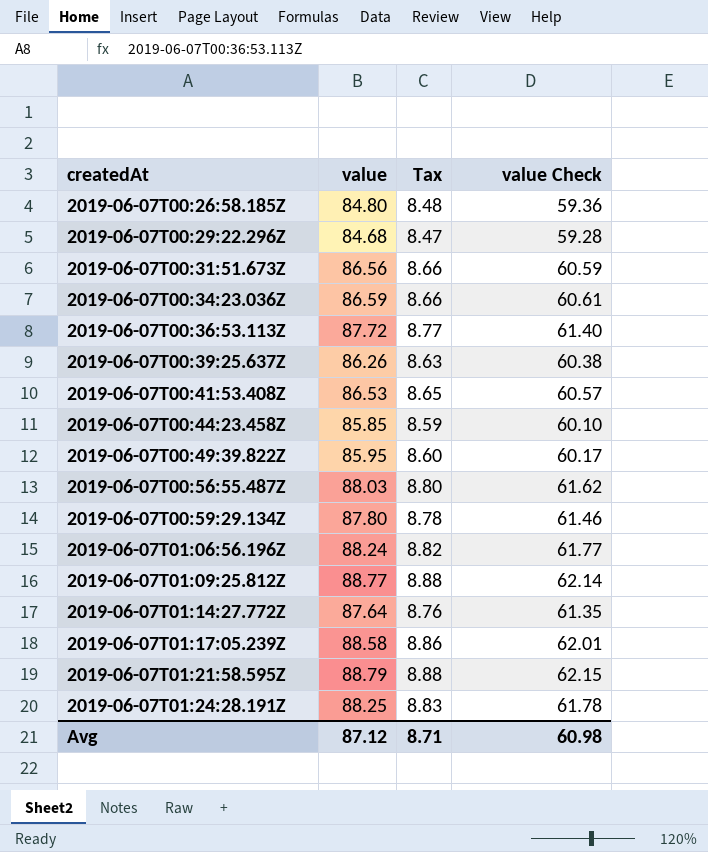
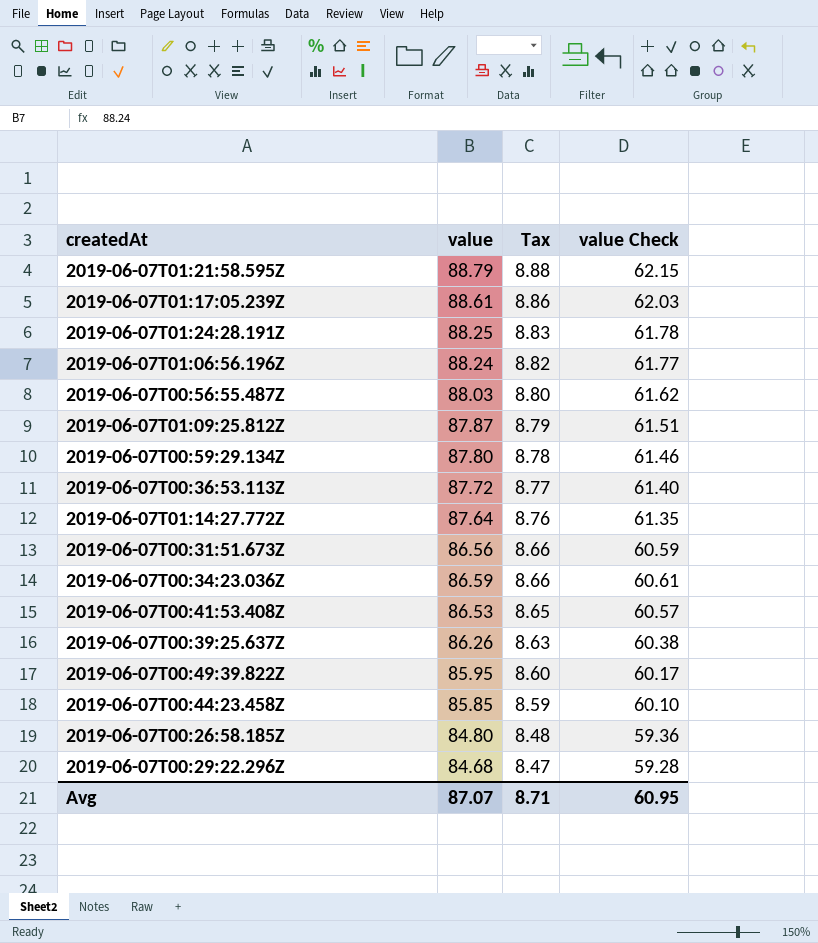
row order: createdAt ascending -> Tax descending
2019-06-07T01:17:05.239Z | value: 88.58 -> 88.61
2019-06-07T01:17:05.239Z | value Check: 62.01 -> 62.03
2019-06-07T01:09:25.812Z | value: 88.77 -> 87.87
2019-06-07T01:09:25.812Z | Tax: 8.88 -> 8.79
2019-06-07T01:09:25.812Z | value Check: 62.14 -> 61.51
Avg | value: 87.12 -> 87.07
Avg | value Check: 60.98 -> 60.95

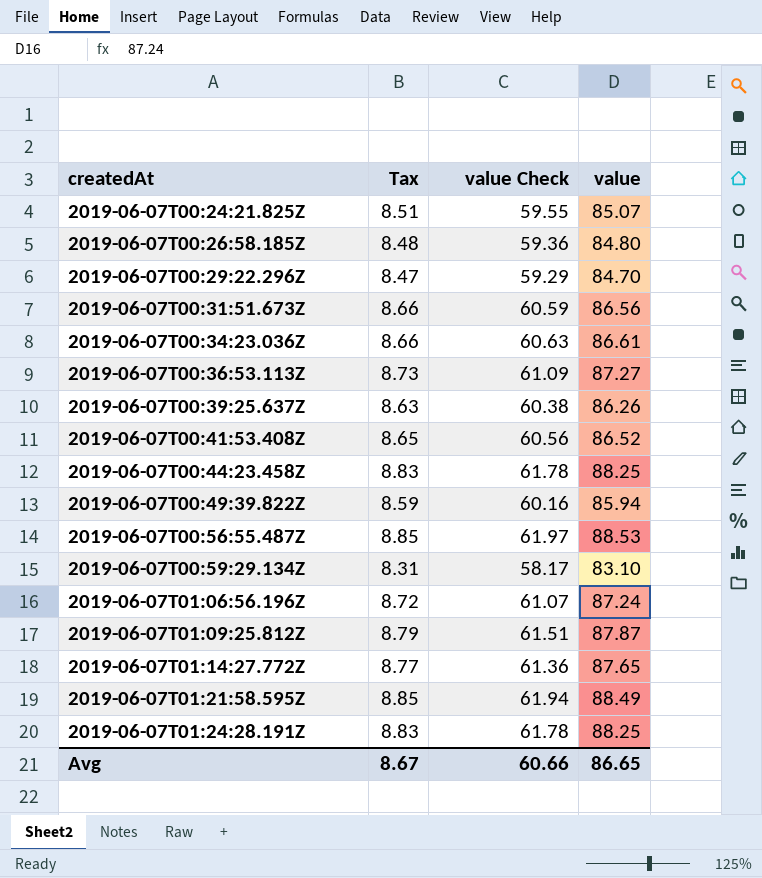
row order: Tax descending -> createdAt ascending
column value | position: 2 -> 4
row 2019-06-07T01:17:05.239Z: 88.61 | 8.86 | 62.03 -> none
row 2019-06-07T00:24:21.825Z: none -> 8.51 | 59.55 | 85.07
2019-06-07T00:29:22.296Z | value Check: 59.28 -> 59.29
2019-06-07T00:29:22.296Z | value: 84.68 -> 84.70
2019-06-07T00:34:23.036Z | value Check: 60.61 -> 60.63
2019-06-07T00:34:23.036Z | value: 86.59 -> 86.61
2019-06-07T00:36:53.113Z | Tax: 8.77 -> 8.73
2019-06-07T00:36:53.113Z | value Check: 61.40 -> 61.09
2019-06-07T00:36:53.113Z | value: 87.72 -> 87.27
2019-06-07T00:41:53.408Z | value Check: 60.57 -> 60.56
2019-06-07T00:41:53.408Z | value: 86.53 -> 86.52
2019-06-07T00:44:23.458Z | Tax: 8.59 -> 8.83
2019-06-07T00:44:23.458Z | value Check: 60.10 -> 61.78
2019-06-07T00:44:23.458Z | value: 85.85 -> 88.25
2019-06-07T00:49:39.822Z | Tax: 8.60 -> 8.59
2019-06-07T00:49:39.822Z | value Check: 60.17 -> 60.16
2019-06-07T00:49:39.822Z | value: 85.95 -> 85.94
2019-06-07T00:56:55.487Z | Tax: 8.80 -> 8.85
2019-06-07T00:56:55.487Z | value Check: 61.62 -> 61.97
2019-06-07T00:56:55.487Z | value: 88.03 -> 88.53
2019-06-07T00:59:29.134Z | Tax: 8.78 -> 8.31
2019-06-07T00:59:29.134Z | value Check: 61.46 -> 58.17
2019-06-07T00:59:29.134Z | value: 87.80 -> 83.10
2019-06-07T01:06:56.196Z | Tax: 8.82 -> 8.72
2019-06-07T01:06:56.196Z | value Check: 61.77 -> 61.07
2019-06-07T01:06:56.196Z | value: 88.24 -> 87.24
2019-06-07T01:14:27.772Z | Tax: 8.76 -> 8.77
2019-06-07T01:14:27.772Z | value Check: 61.35 -> 61.36
2019-06-07T01:14:27.772Z | value: 87.64 -> 87.65
2019-06-07T01:21:58.595Z | Tax: 8.88 -> 8.85
2019-06-07T01:21:58.595Z | value Check: 62.15 -> 61.94
2019-06-07T01:21:58.595Z | value: 88.79 -> 88.49
Avg | Tax: 8.71 -> 8.67
Avg | value Check: 60.95 -> 60.66
Avg | value: 87.07 -> 86.65

